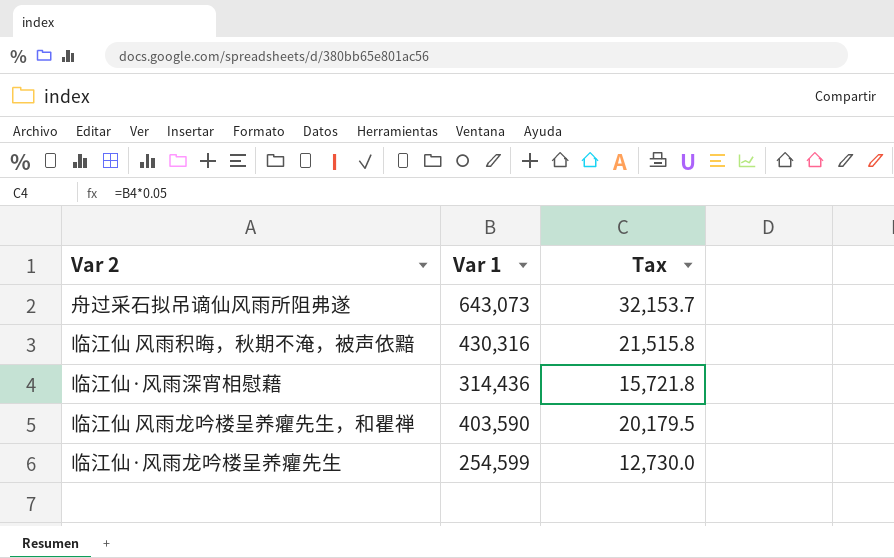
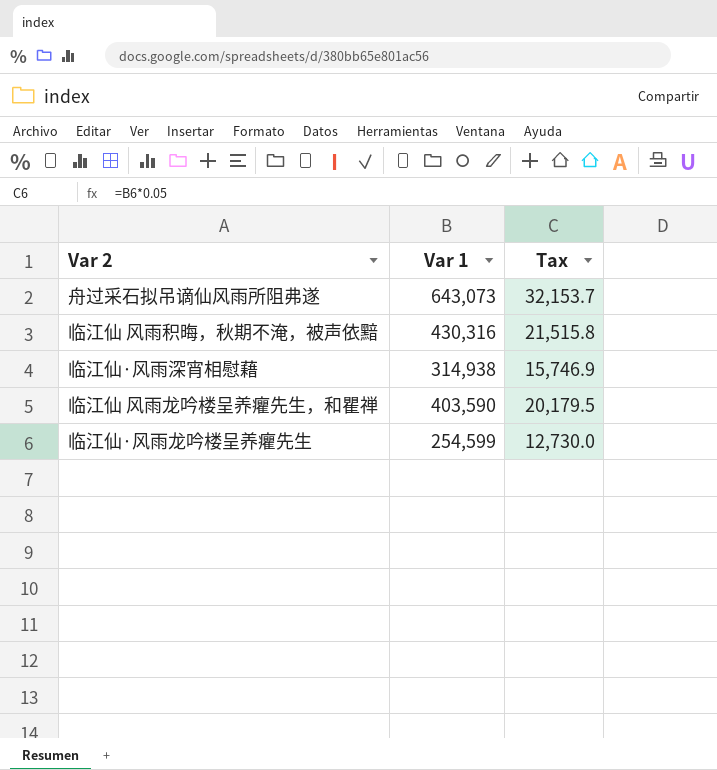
临江仙·风雨深宵相慰藉 | Var 1: 314,436 -> 314,938
临江仙·风雨深宵相慰藉 | Tax: 15,721.8 -> 15,746.9

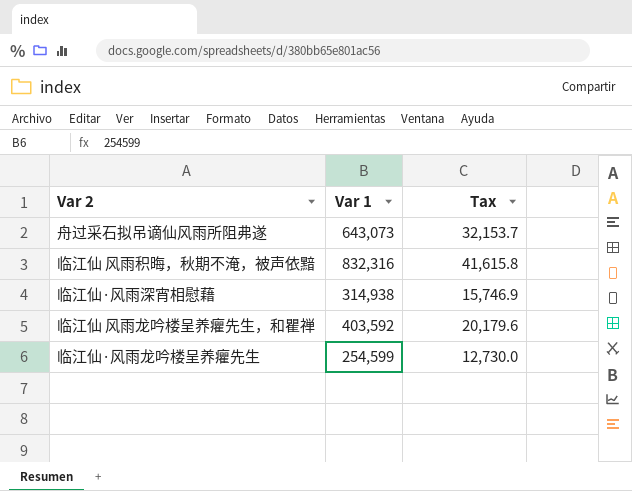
临江仙 风雨积晦，秋期不淹，被声依黯 | Var 1: 430,316 -> 832,316
临江仙 风雨积晦，秋期不淹，被声依黯 | Tax: 21,515.8 -> 41,615.8
临江仙 风雨龙吟楼呈养癯先生，和瞿禅 | Var 1: 403,590 -> 403,592
临江仙 风雨龙吟楼呈养癯先生，和瞿禅 | Tax: 20,179.5 -> 20,179.6

